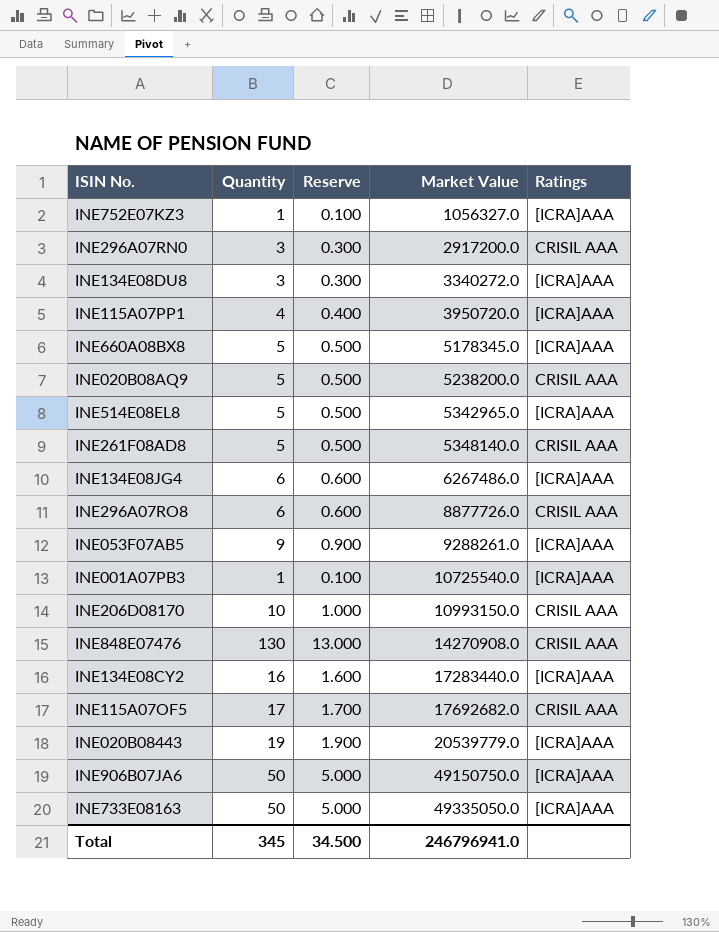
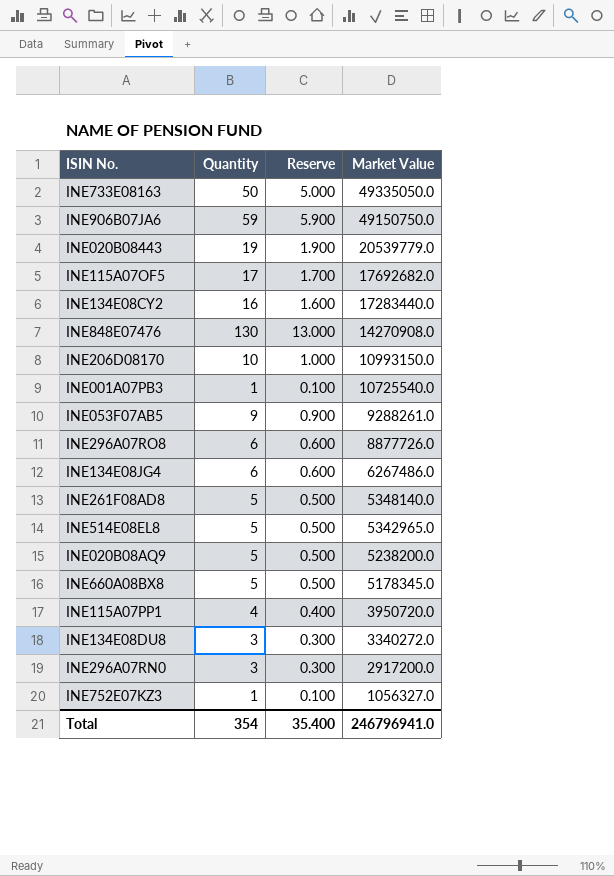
row order: Market Value ascending -> Market Value descending
column Ratings | position: 5 -> none
INE906B07JA6 | Quantity: 50 -> 59
INE906B07JA6 | Reserve: 5.000 -> 5.900
Total | Quantity: 345 -> 354
Total | Reserve: 34.500 -> 35.400

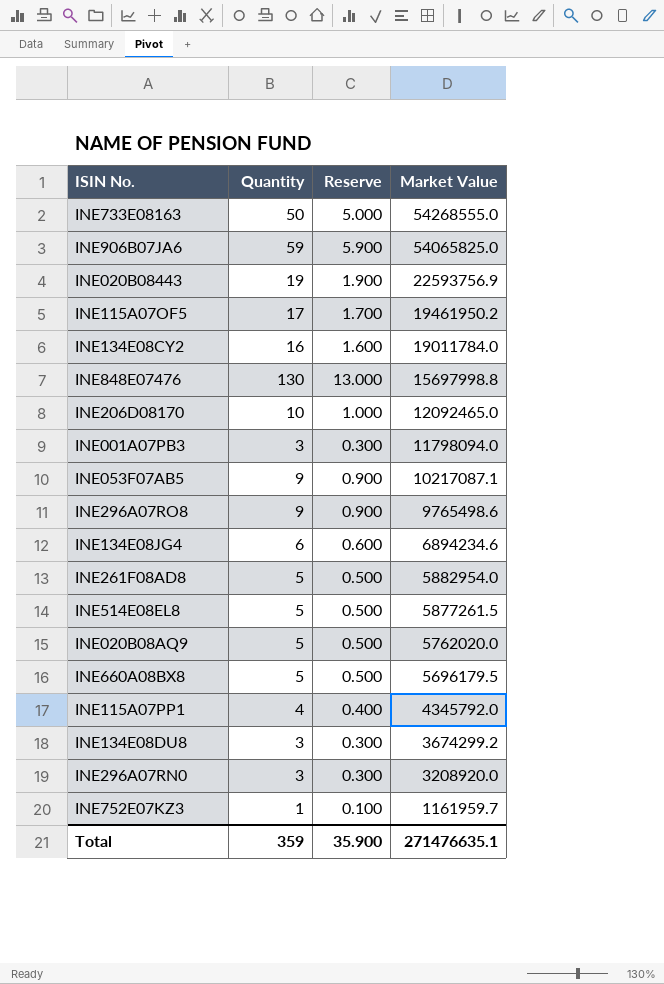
INE733E08163 | Market Value: 49335050.0 -> 54268555.0
INE906B07JA6 | Market Value: 49150750.0 -> 54065825.0
INE020B08443 | Market Value: 20539779.0 -> 22593756.9
INE115A07OF5 | Market Value: 17692682.0 -> 19461950.2
INE134E08CY2 | Market Value: 17283440.0 -> 19011784.0
INE848E07476 | Market Value: 14270908.0 -> 15697998.8
INE206D08170 | Market Value: 10993150.0 -> 12092465.0
INE001A07PB3 | Quantity: 1 -> 3
INE001A07PB3 | Reserve: 0.100 -> 0.300
INE001A07PB3 | Market Value: 10725540.0 -> 11798094.0
INE053F07AB5 | Market Value: 9288261.0 -> 10217087.1
INE296A07RO8 | Quantity: 6 -> 9
INE296A07RO8 | Reserve: 0.600 -> 0.900
INE296A07RO8 | Market Value: 8877726.0 -> 9765498.6
INE134E08JG4 | Market Value: 6267486.0 -> 6894234.6
INE261F08AD8 | Market Value: 5348140.0 -> 5882954.0
INE514E08EL8 | Market Value: 5342965.0 -> 5877261.5
INE020B08AQ9 | Market Value: 5238200.0 -> 5762020.0
INE660A08BX8 | Market Value: 5178345.0 -> 5696179.5
INE115A07PP1 | Market Value: 3950720.0 -> 4345792.0
INE134E08DU8 | Market Value: 3340272.0 -> 3674299.2
INE296A07RN0 | Market Value: 2917200.0 -> 3208920.0
INE752E07KZ3 | Market Value: 1056327.0 -> 1161959.7
Total | Quantity: 354 -> 359
Total | Reserve: 35.400 -> 35.900
Total | Market Value: 246796941.0 -> 271476635.1

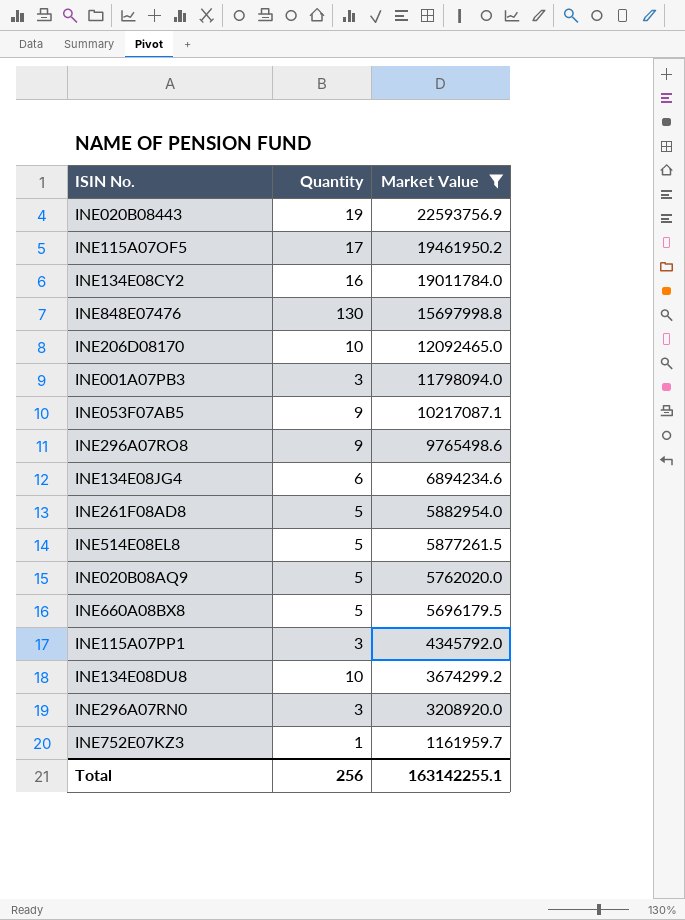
filter: none -> Market Value <= 22593756.9
column Reserve | formula: [Quantity] * 0.1 -> none
INE115A07PP1 | Quantity: 4 -> 3
INE134E08DU8 | Quantity: 3 -> 10
Total | Quantity: 359 -> 256
Total | Market Value: 271476635.1 -> 163142255.1

